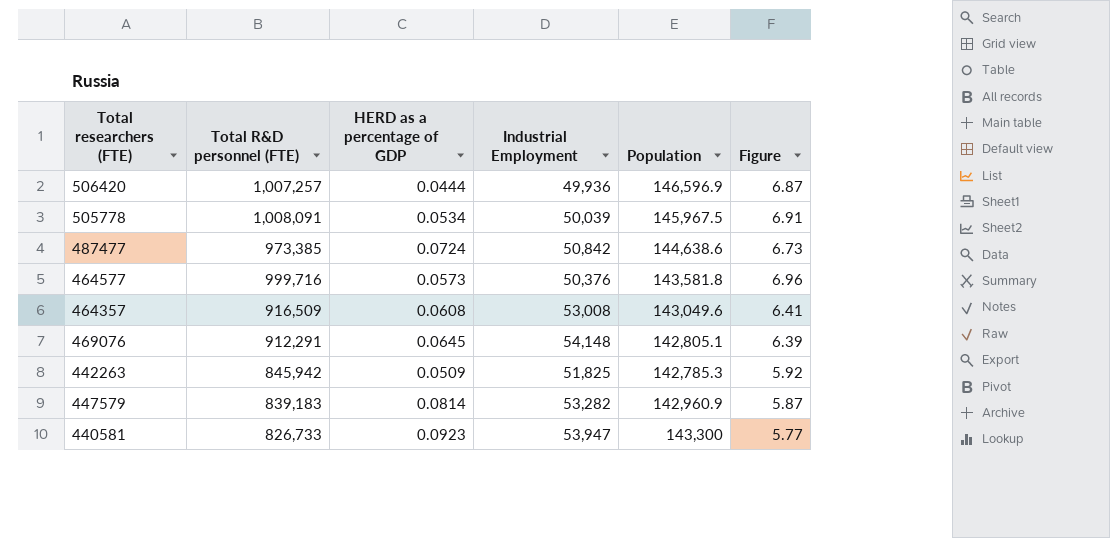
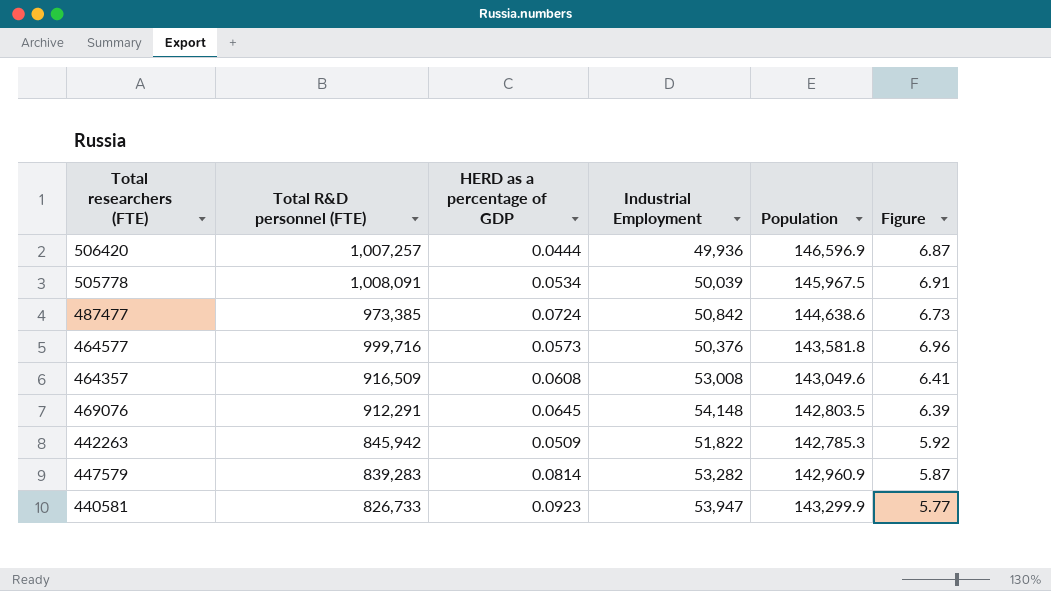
469076 | Population: 142,805.1 -> 142,803.5
442263 | Industrial Employment: 51,825 -> 51,822
447579 | Total R&D personnel (FTE): 839,183 -> 839,283
440581 | Population: 143,300 -> 143,299.9

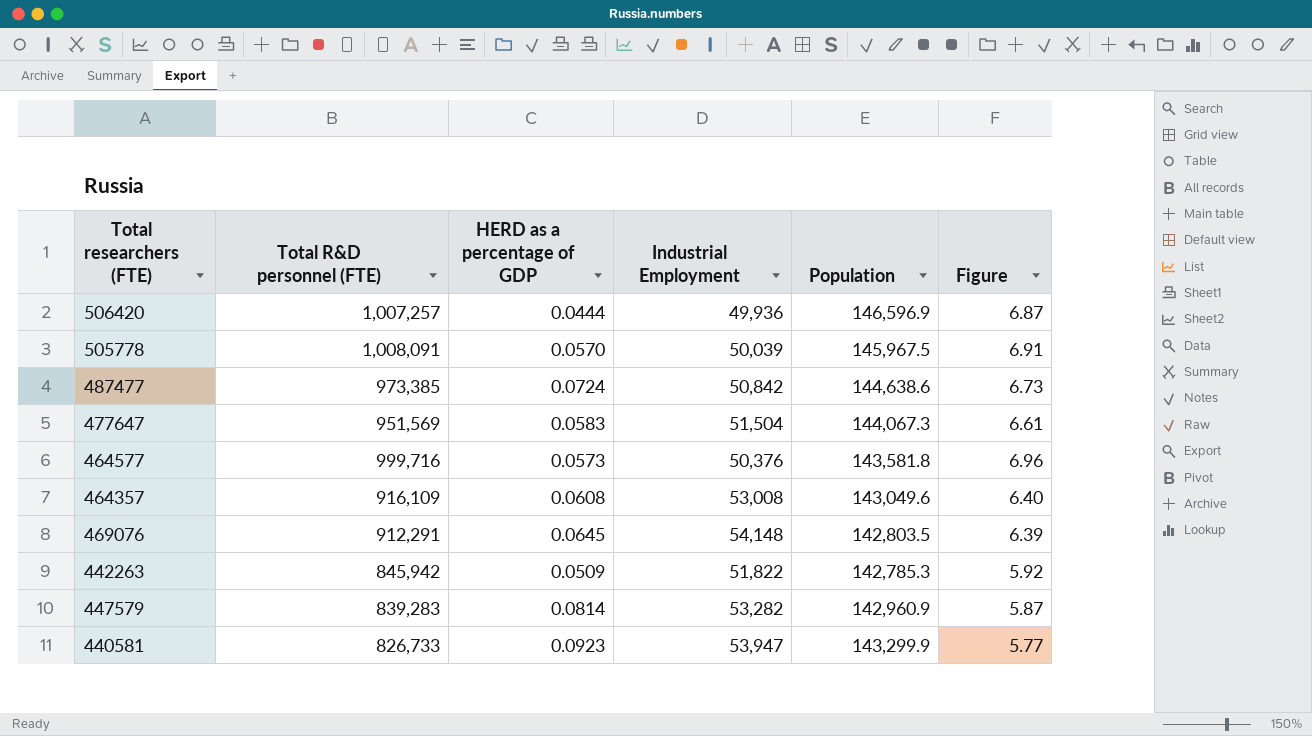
505778 | HERD as a percentage of GDP: 0.0534 -> 0.0570
row 477647: none -> 951,569 | 0.0583 | 51,504 | 144,067.3 | 6.61
464357 | Total R&D personnel (FTE): 916,509 -> 916,109
464357 | Figure: 6.41 -> 6.40

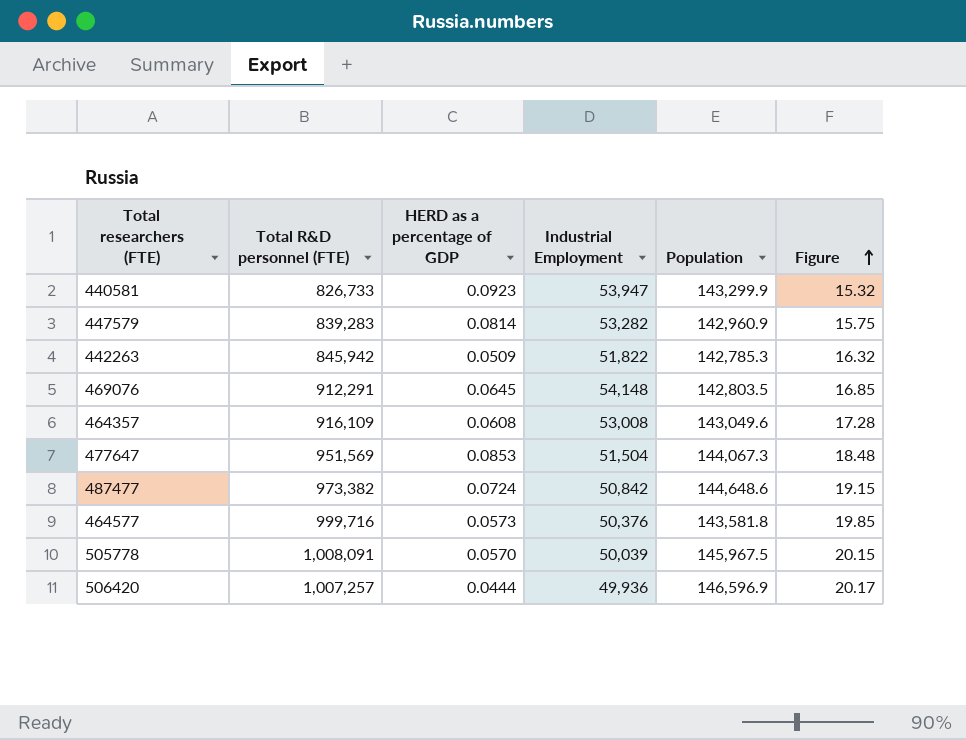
row order: none -> Figure ascending
column Figure | formula: [Total R&D personnel (FTE)] / [Population] -> [Total R&D personnel (FTE)] / [Industrial Employment]
477647 | HERD as a percentage of GDP: 0.0583 -> 0.0853
487477 | Total R&D personnel (FTE): 973,385 -> 973,382
487477 | Population: 144,638.6 -> 144,648.6

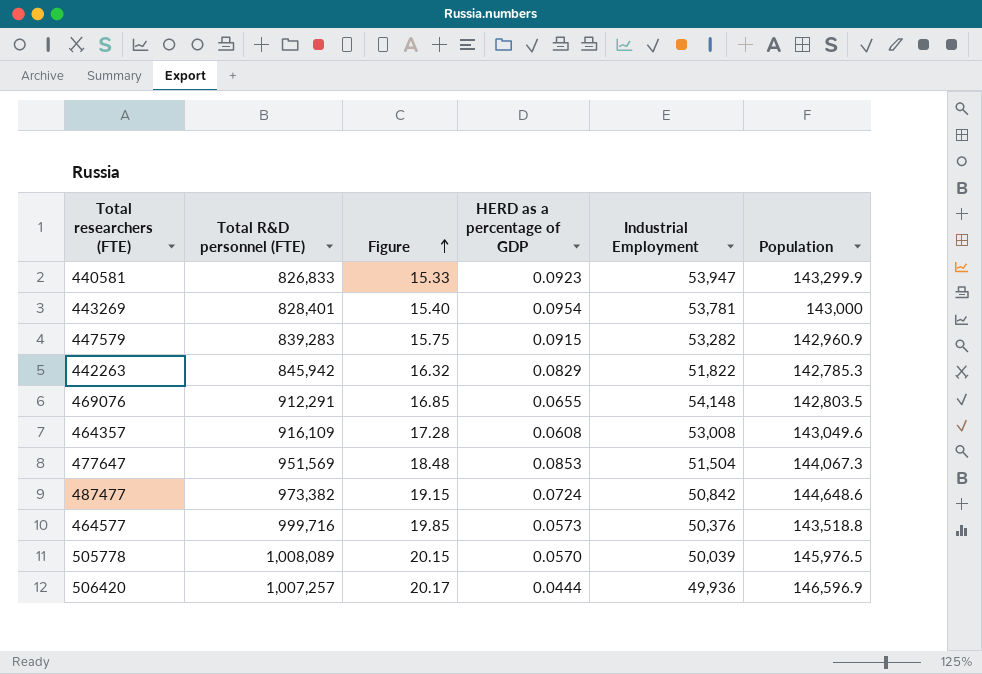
column Figure | position: 6 -> 3
440581 | Total R&D personnel (FTE): 826,733 -> 826,833
440581 | Figure: 15.32 -> 15.33
row 443269: none -> 828,401 | 15.40 | 0.0954 | 53,781 | 143,000
447579 | HERD as a percentage of GDP: 0.0814 -> 0.0915
442263 | HERD as a percentage of GDP: 0.0509 -> 0.0829
469076 | HERD as a percentage of GDP: 0.0645 -> 0.0655
464577 | Population: 143,581.8 -> 143,518.8
505778 | Total R&D personnel (FTE): 1,008,091 -> 1,008,089
505778 | Population: 145,967.5 -> 145,976.5

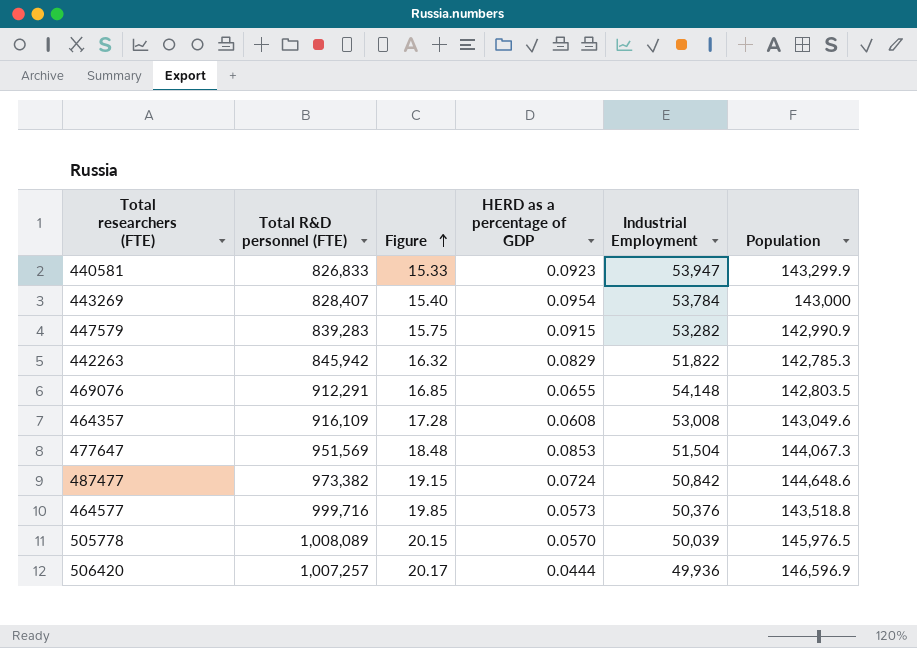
443269 | Total R&D personnel (FTE): 828,401 -> 828,407
443269 | Industrial Employment: 53,781 -> 53,784
447579 | Population: 142,960.9 -> 142,990.9

